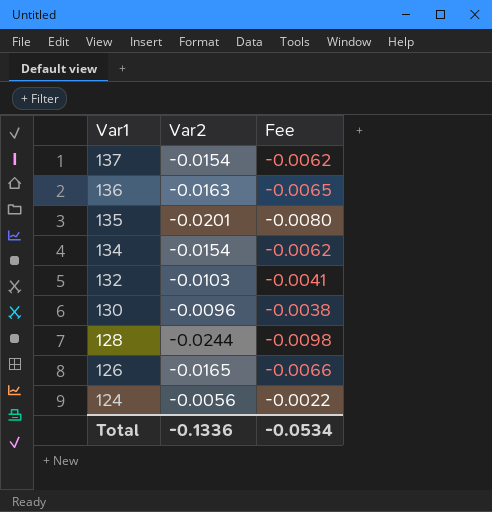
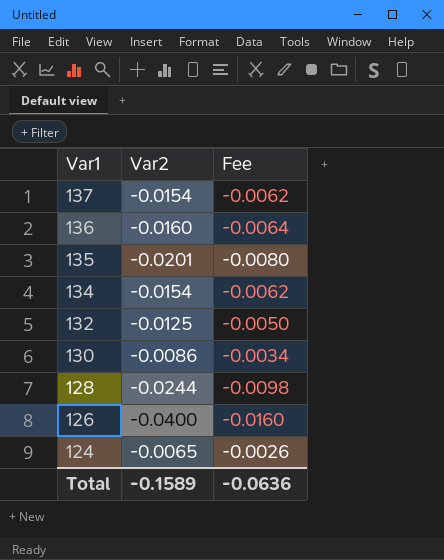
136 | Var2: -0.0163 -> -0.0160
136 | Fee: -0.0065 -> -0.0064
132 | Var2: -0.0103 -> -0.0125
132 | Fee: -0.0041 -> -0.0050
130 | Var2: -0.0096 -> -0.0086
130 | Fee: -0.0038 -> -0.0034
126 | Var2: -0.0165 -> -0.0400
126 | Fee: -0.0066 -> -0.0160
124 | Var2: -0.0056 -> -0.0065
124 | Fee: -0.0022 -> -0.0026
Total | Var2: -0.1336 -> -0.1589
Total | Fee: -0.0534 -> -0.0636

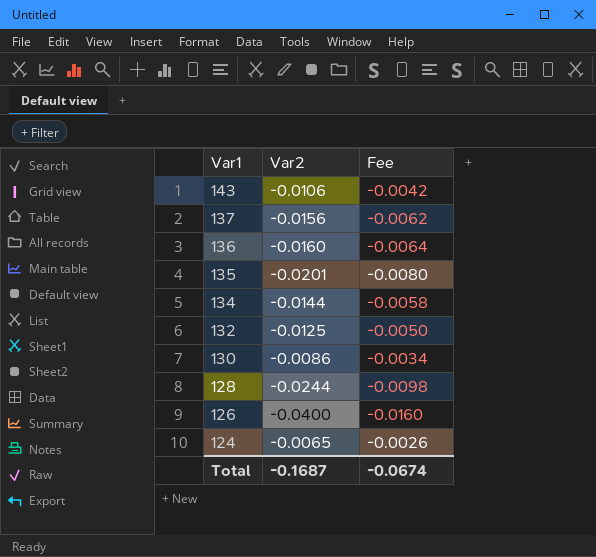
row 143: none -> -0.0106 | -0.0042
137 | Var2: -0.0154 -> -0.0156
134 | Var2: -0.0154 -> -0.0144
134 | Fee: -0.0062 -> -0.0058
Total | Var2: -0.1589 -> -0.1687
Total | Fee: -0.0636 -> -0.0674

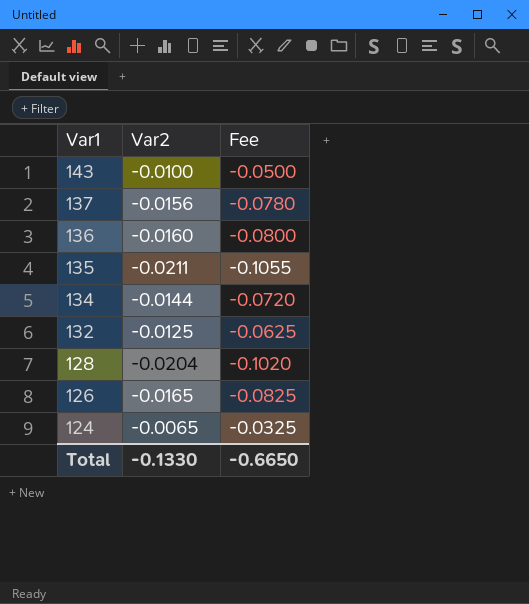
column Fee | formula: [Var2] * 0.4 -> [Var2] * 5
row 130: -0.0086 | -0.0034 -> none
143 | Var2: -0.0106 -> -0.0100
135 | Var2: -0.0201 -> -0.0211
128 | Var2: -0.0244 -> -0.0204
126 | Var2: -0.0400 -> -0.0165
Total | Var2: -0.1687 -> -0.1330
Total | Fee: -0.0674 -> -0.6650

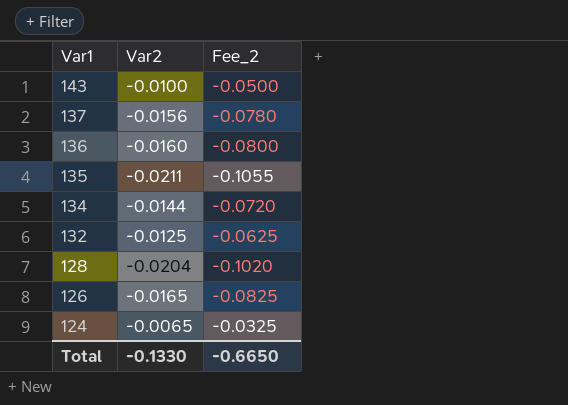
column name: Fee -> Fee_2

